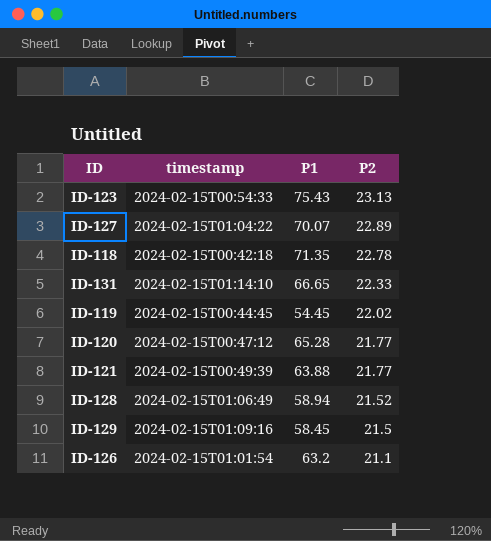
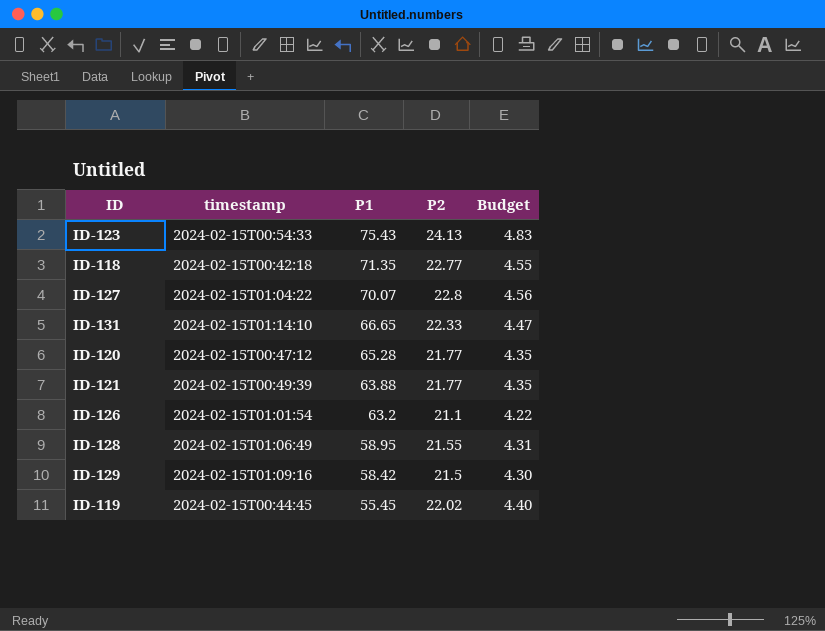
row order: P2 descending -> P1 descending
column Budget | formula: none -> [P2] * 0.2
ID-123 | P2: 23.13 -> 24.13
ID-118 | P2: 22.78 -> 22.77
ID-127 | P2: 22.89 -> 22.8
ID-128 | P1: 58.94 -> 58.95
ID-128 | P2: 21.52 -> 21.55
ID-129 | P1: 58.45 -> 58.42
ID-119 | P1: 54.45 -> 55.45

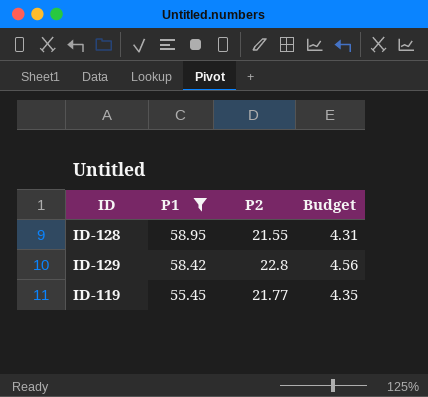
filter: none -> P1 <= 58.95
column timestamp | position: 2 -> none
ID-129 | P2: 21.5 -> 22.8
ID-129 | Budget: 4.30 -> 4.56
ID-119 | P2: 22.02 -> 21.77
ID-119 | Budget: 4.40 -> 4.35

